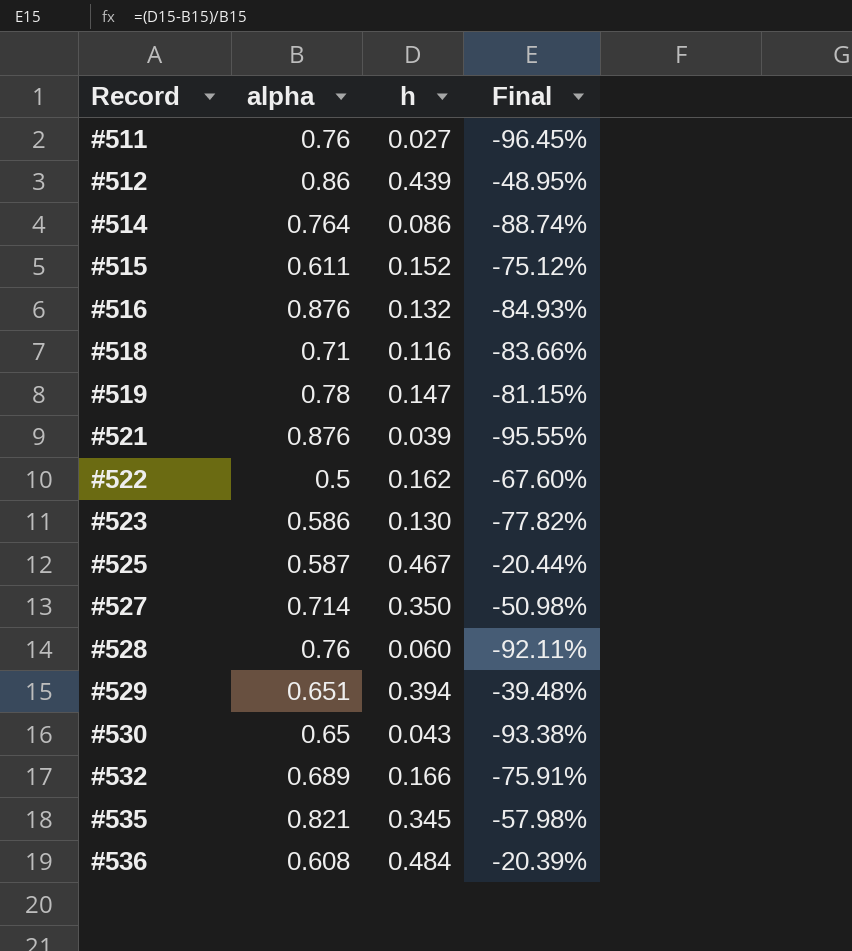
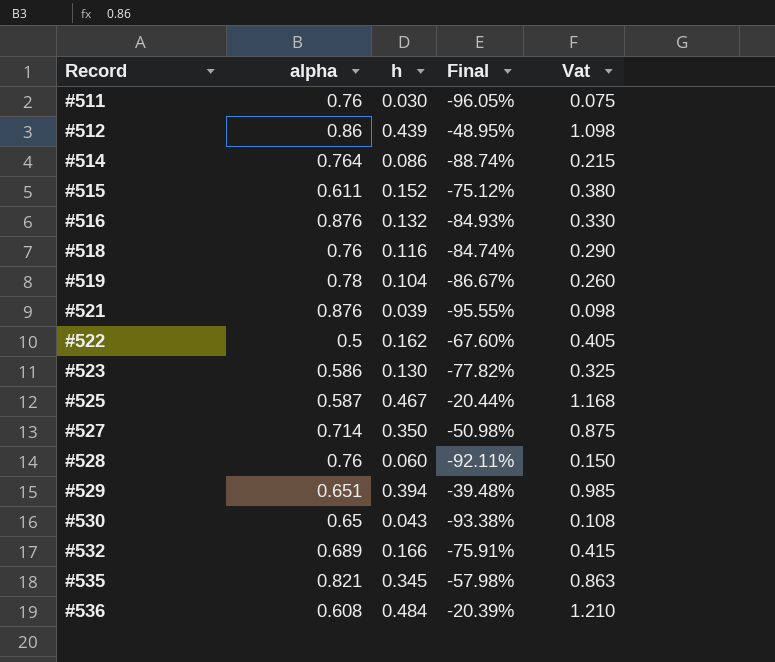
column Vat | formula: none -> [h] * 2.5
#511 | h: 0.027 -> 0.030
#511 | Final: -96.45% -> -96.05%
#518 | alpha: 0.71 -> 0.76
#518 | Final: -83.66% -> -84.74%
#519 | h: 0.147 -> 0.104
#519 | Final: -81.15% -> -86.67%

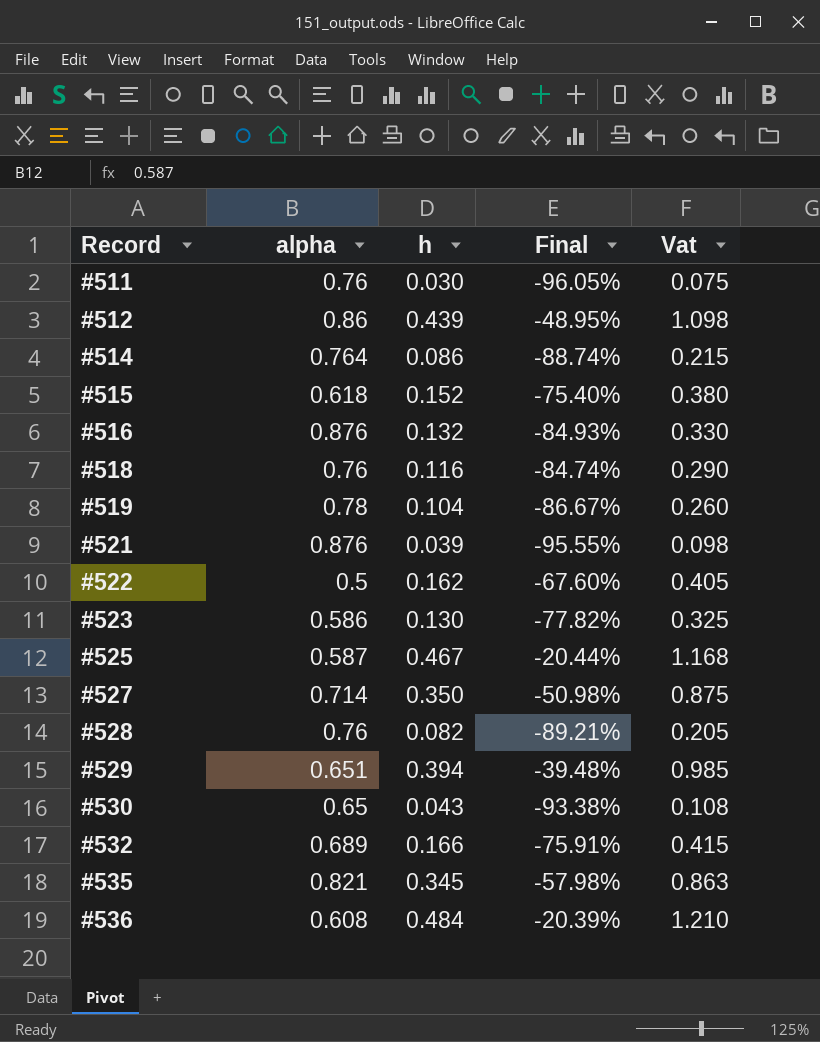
#515 | alpha: 0.611 -> 0.618
#515 | Final: -75.12% -> -75.40%
#528 | h: 0.060 -> 0.082
#528 | Final: -92.11% -> -89.21%
#528 | Vat: 0.150 -> 0.205

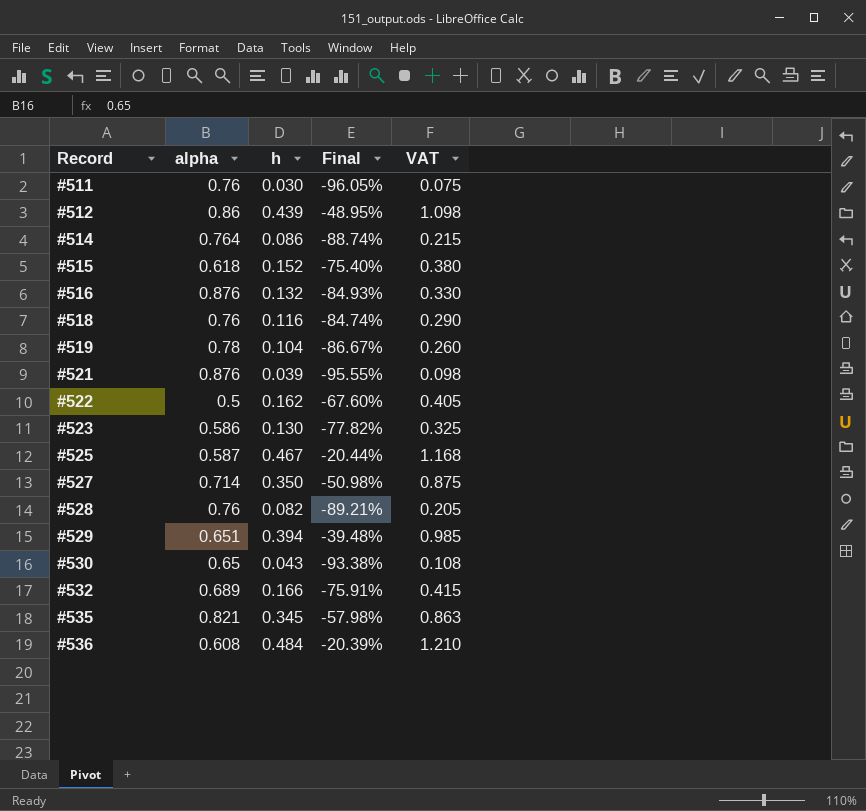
column name: Vat -> VAT

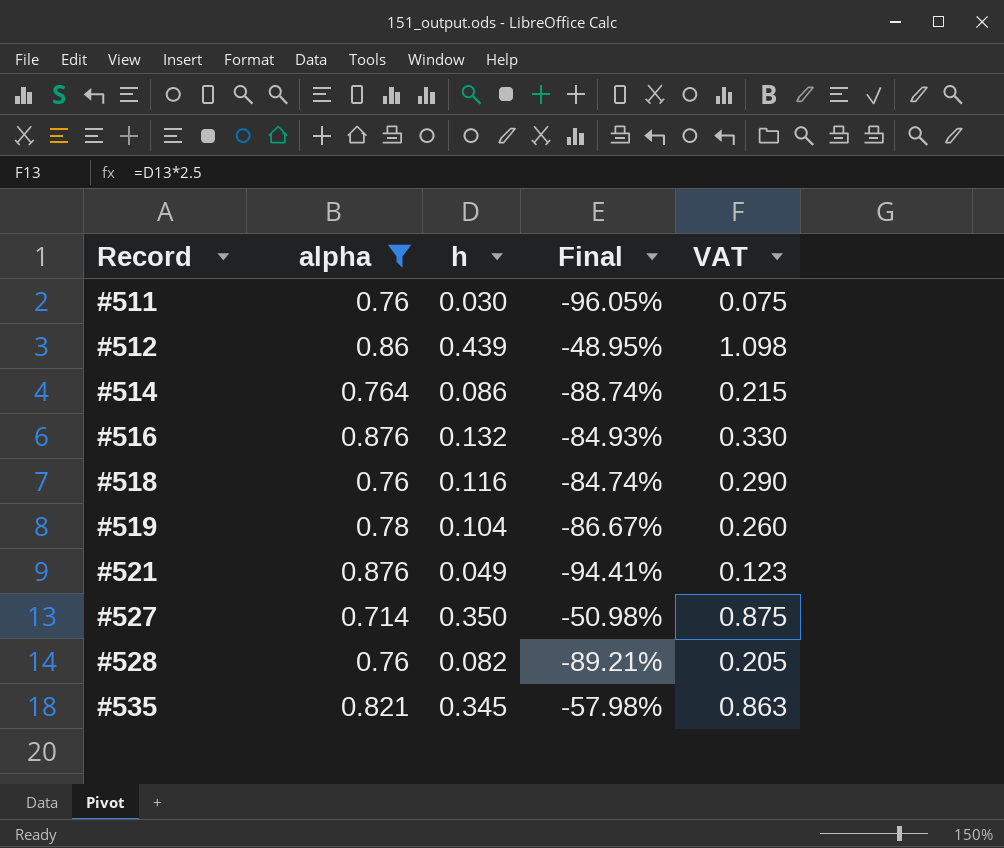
filter: none -> alpha >= 0.714
#521 | h: 0.039 -> 0.049
#521 | Final: -95.55% -> -94.41%
#521 | VAT: 0.098 -> 0.123

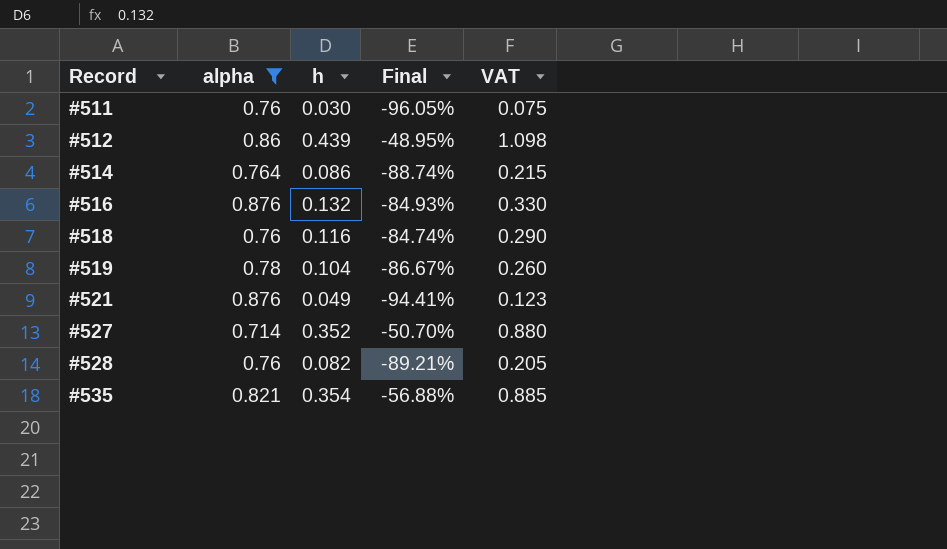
#527 | h: 0.350 -> 0.352
#527 | Final: -50.98% -> -50.70%
#527 | VAT: 0.875 -> 0.880
#535 | h: 0.345 -> 0.354
#535 | Final: -57.98% -> -56.88%
#535 | VAT: 0.863 -> 0.885

